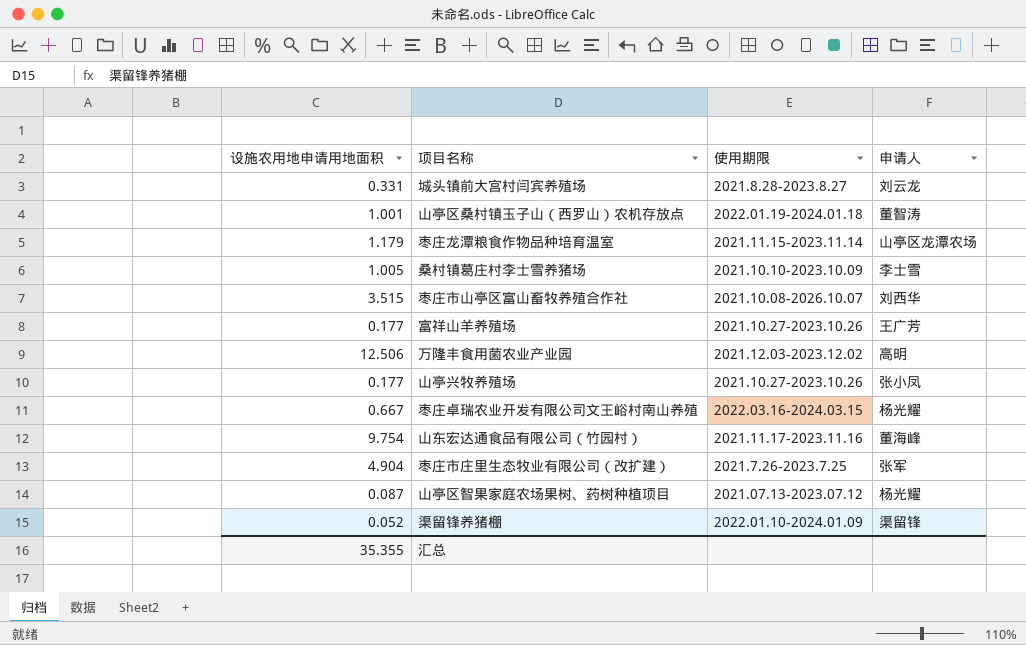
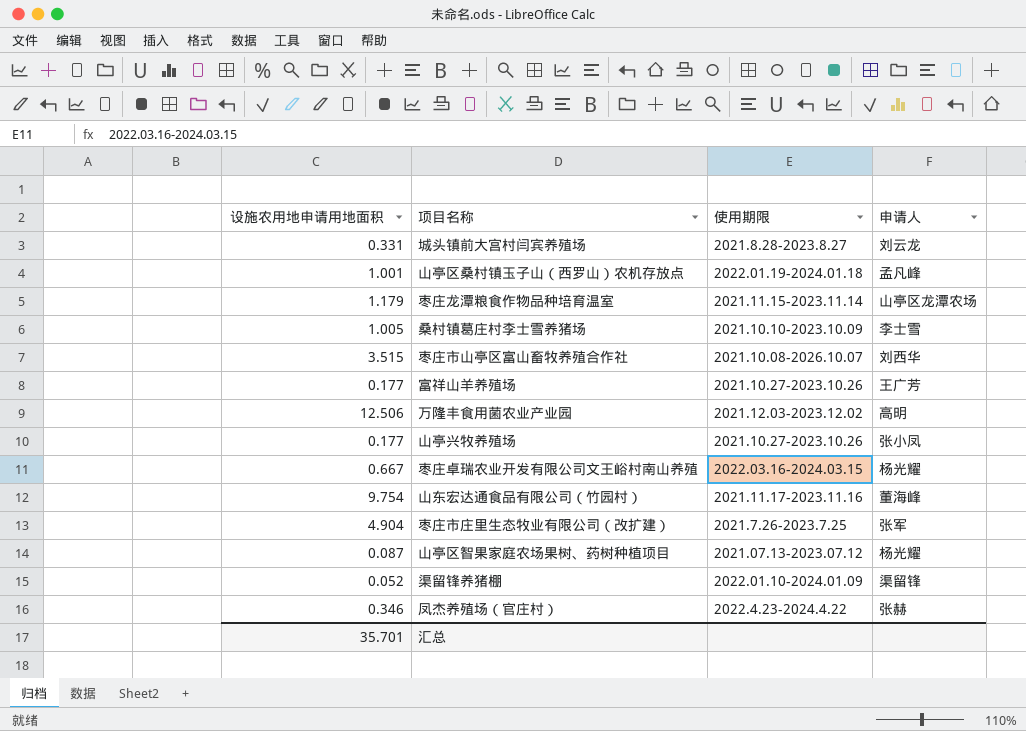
山亭区桑村镇玉子山（西罗山）农机存放点 | 申请人: 董智涛 -> 孟凡峰
row 凤杰养殖场（官庄村）: none -> 0.346 | 2022.4.23-2024.4.22 | 张赫
汇总 | 设施农用地申请用地面积: 35.355 -> 35.701

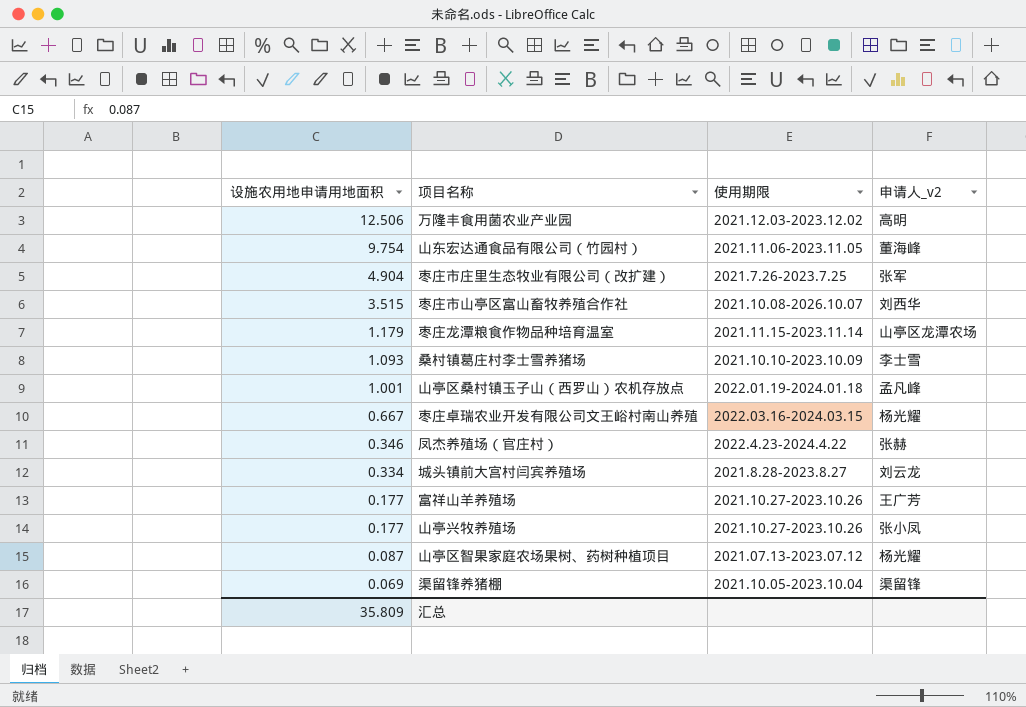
row order: none -> 设施农用地申请用地面积 descending
column name: 申请人 -> 申请人_v2
山东宏达通食品有限公司（竹园村） | 使用期限: 2021.11.17-2023.11.16 -> 2021.11.06-2023.11.05
桑村镇葛庄村李士雪养猪场 | 设施农用地申请用地面积: 1.005 -> 1.093
城头镇前大宫村闫宾养殖场 | 设施农用地申请用地面积: 0.331 -> 0.334
渠留锋养猪棚 | 设施农用地申请用地面积: 0.052 -> 0.069
渠留锋养猪棚 | 使用期限: 2022.01.10-2024.01.09 -> 2021.10.05-2023.10.04
汇总 | 设施农用地申请用地面积: 35.701 -> 35.809

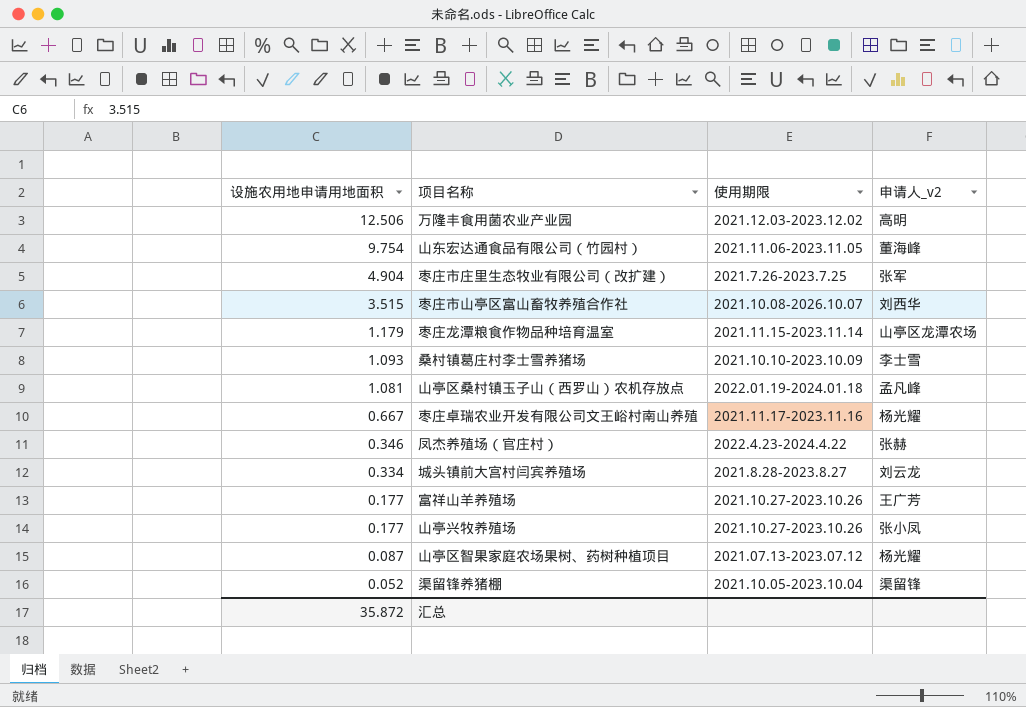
山亭区桑村镇玉子山（西罗山）农机存放点 | 设施农用地申请用地面积: 1.001 -> 1.081
枣庄卓瑞农业开发有限公司文王峪村南山养殖 | 使用期限: 2022.03.16-2024.03.15 -> 2021.11.17-2023.11.16
渠留锋养猪棚 | 设施农用地申请用地面积: 0.069 -> 0.052
汇总 | 设施农用地申请用地面积: 35.809 -> 35.872

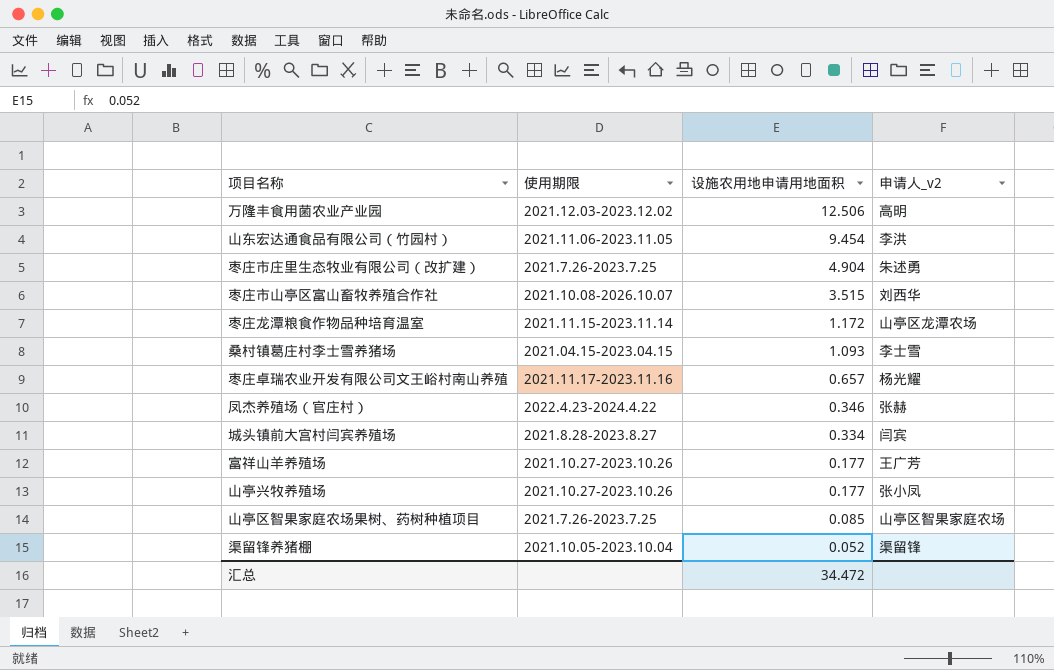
column 设施农用地申请用地面积 | position: 1 -> 3
row 山亭区桑村镇玉子山（西罗山）农机存放点: 1.081 | 2022.01.19-2024.01.18 | 孟凡峰 -> none
山东宏达通食品有限公司（竹园村） | 设施农用地申请用地面积: 9.754 -> 9.454
山东宏达通食品有限公司（竹园村） | 申请人_v2: 董海峰 -> 李洪
枣庄市庄里生态牧业有限公司（改扩建） | 申请人_v2: 张军 -> 朱述勇
枣庄龙潭粮食作物品种培育温室 | 设施农用地申请用地面积: 1.179 -> 1.172
桑村镇葛庄村李士雪养猪场 | 使用期限: 2021.10.10-2023.10.09 -> 2021.04.15-2023.04.15
枣庄卓瑞农业开发有限公司文王峪村南山养殖 | 设施农用地申请用地面积: 0.667 -> 0.657
城头镇前大宫村闫宾养殖场 | 申请人_v2: 刘云龙 -> 闫宾
山亭区智果家庭农场果树、药树种植项目 | 使用期限: 2021.07.13-2023.07.12 -> 2021.7.26-2023.7.25
山亭区智果家庭农场果树、药树种植项目 | 设施农用地申请用地面积: 0.087 -> 0.085
山亭区智果家庭农场果树、药树种植项目 | 申请人_v2: 杨光耀 -> 山亭区智果家庭农场
汇总 | 设施农用地申请用地面积: 35.872 -> 34.472

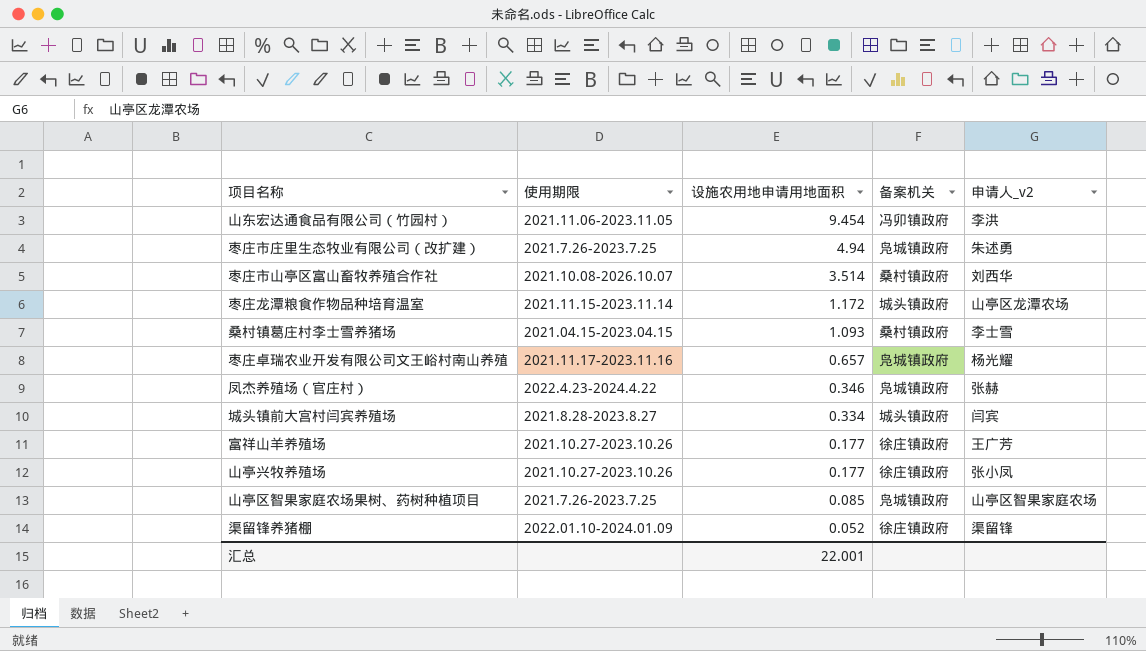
column 备案机关 | position: none -> 4
row 万隆丰食用菌农业产业园: 2021.12.03-2023.12.02 | 12.506 | 高明 -> none
枣庄市庄里生态牧业有限公司（改扩建） | 设施农用地申请用地面积: 4.904 -> 4.94
枣庄市山亭区富山畜牧养殖合作社 | 设施农用地申请用地面积: 3.515 -> 3.514
渠留锋养猪棚 | 使用期限: 2021.10.05-2023.10.04 -> 2022.01.10-2024.01.09
汇总 | 设施农用地申请用地面积: 34.472 -> 22.001

